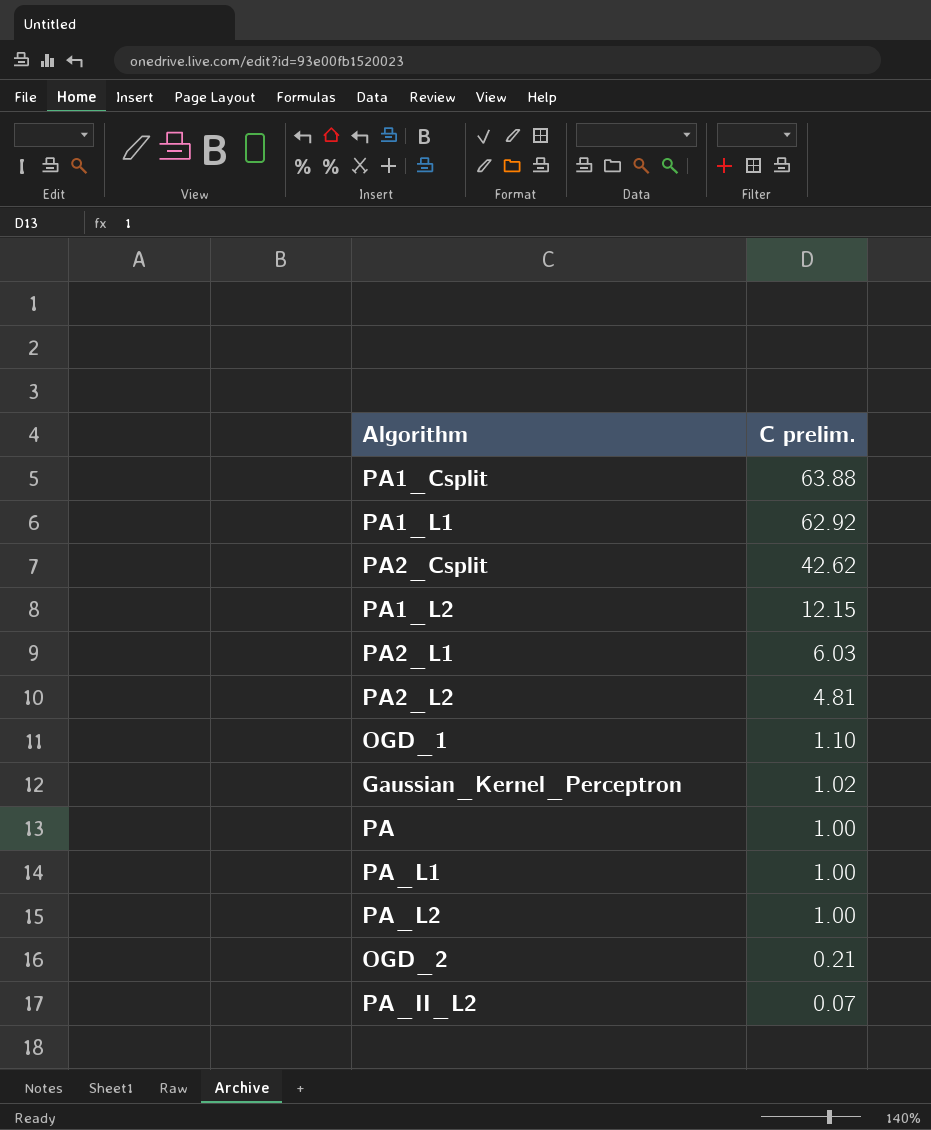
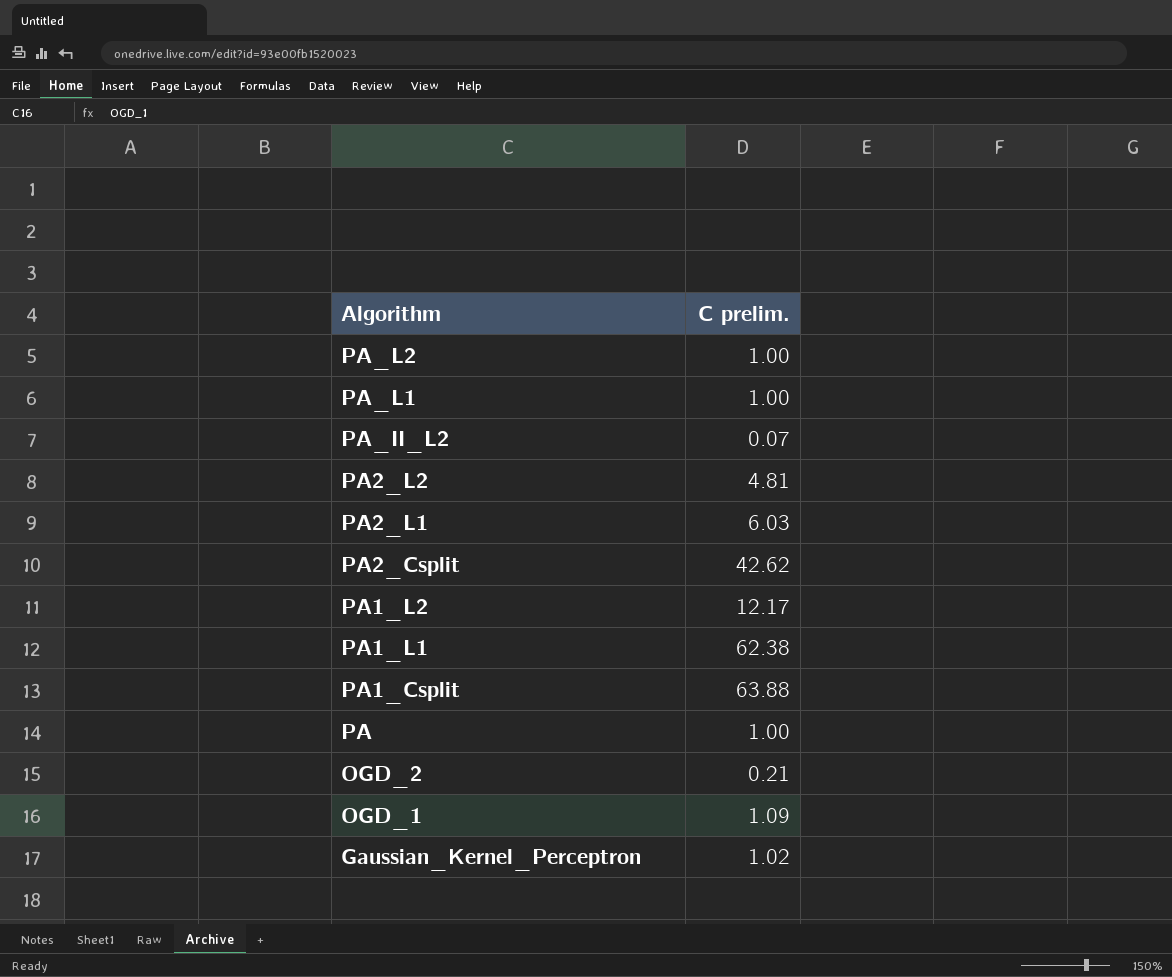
row order: C prelim. descending -> Algorithm descending
PA1_L2 | C prelim.: 12.15 -> 12.17
PA1_L1 | C prelim.: 62.92 -> 62.38
OGD_1 | C prelim.: 1.10 -> 1.09

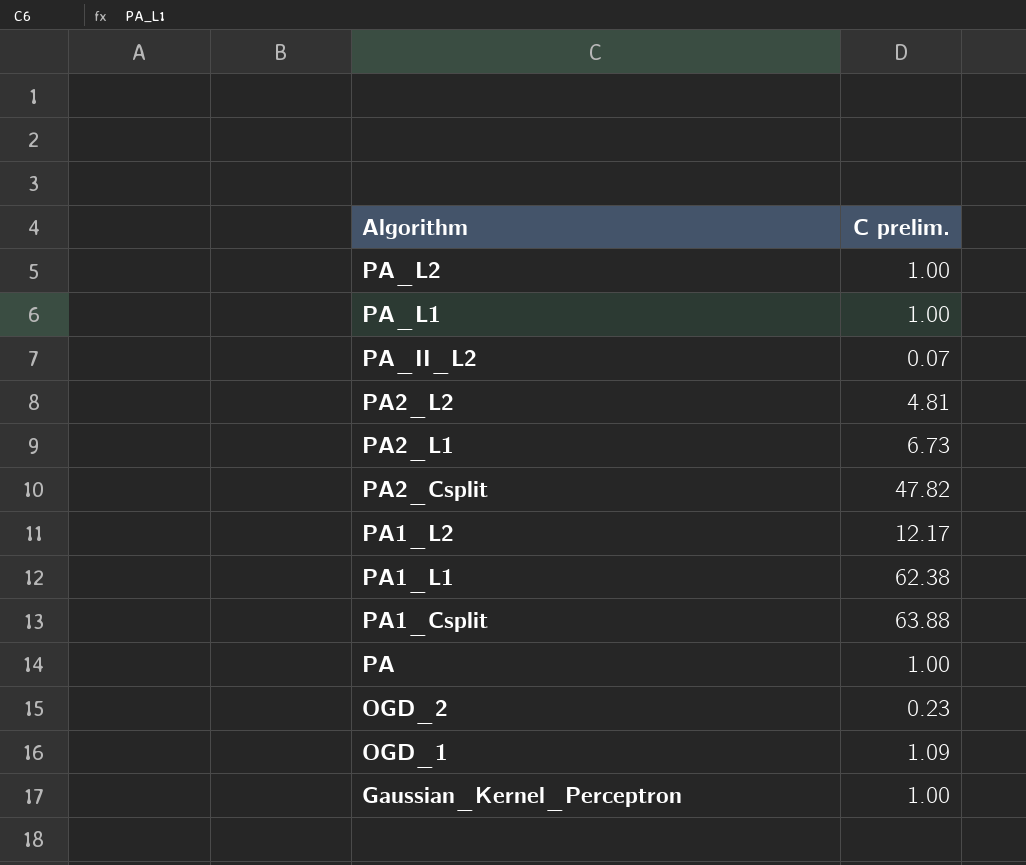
PA2_L1 | C prelim.: 6.03 -> 6.73
PA2_Csplit | C prelim.: 42.62 -> 47.82
OGD_2 | C prelim.: 0.21 -> 0.23
Gaussian_Kernel_Perceptron | C prelim.: 1.02 -> 1.00

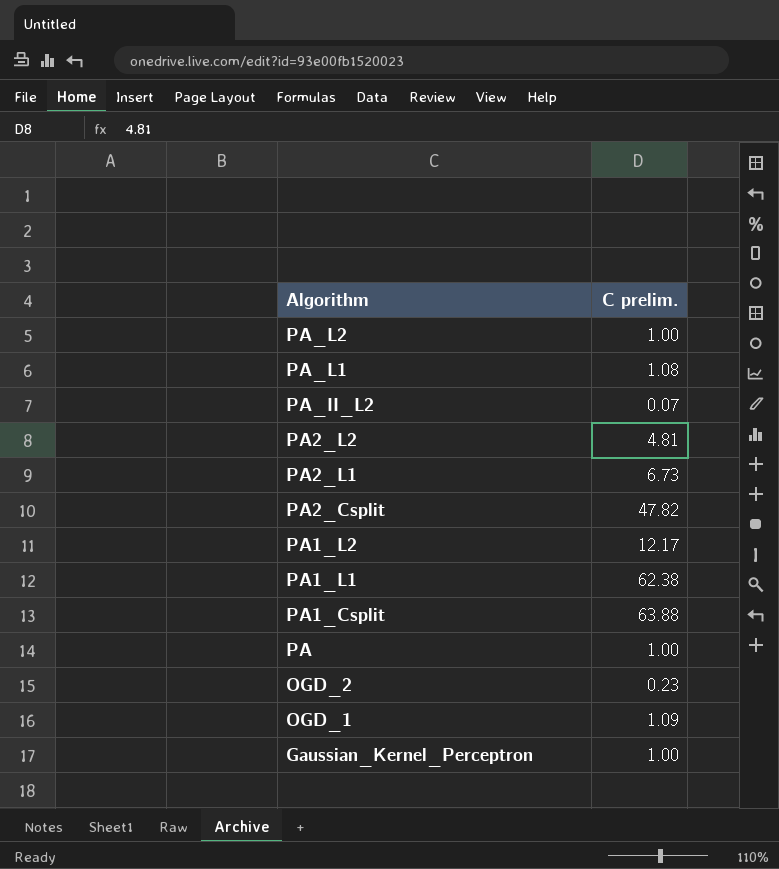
PA_L1 | C prelim.: 1.00 -> 1.08

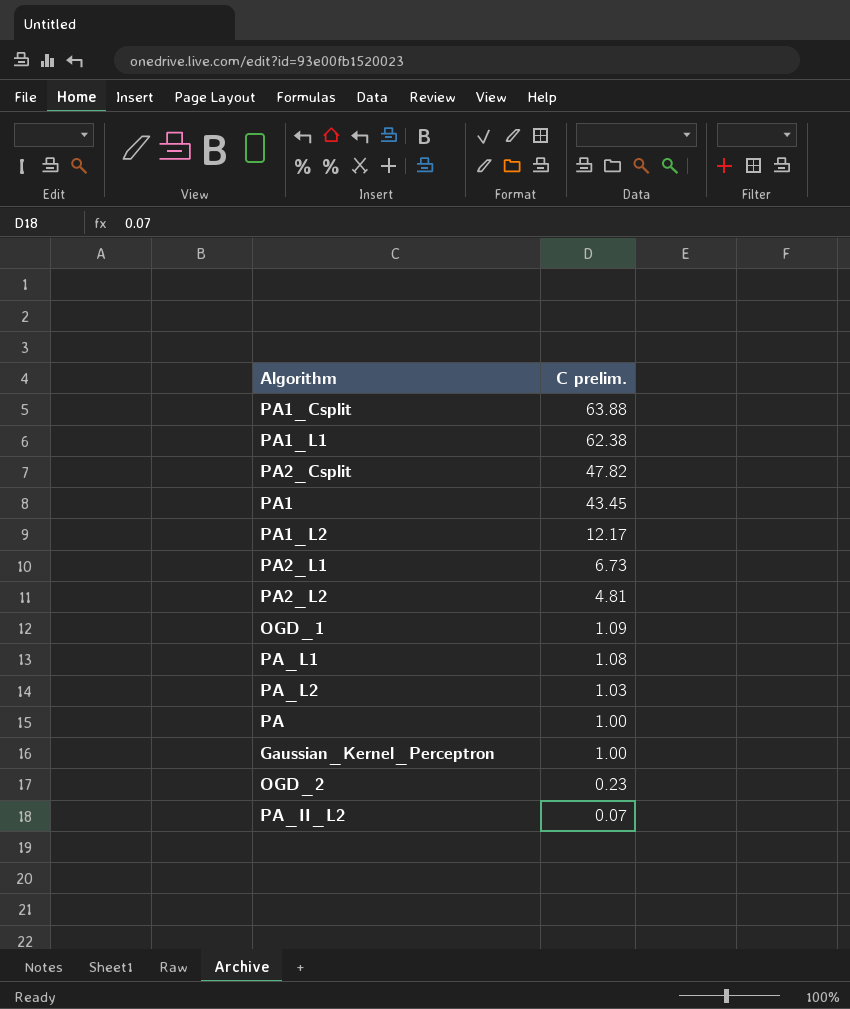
row order: Algorithm descending -> C prelim. descending
row PA1: none -> 43.45
PA_L2 | C prelim.: 1.00 -> 1.03

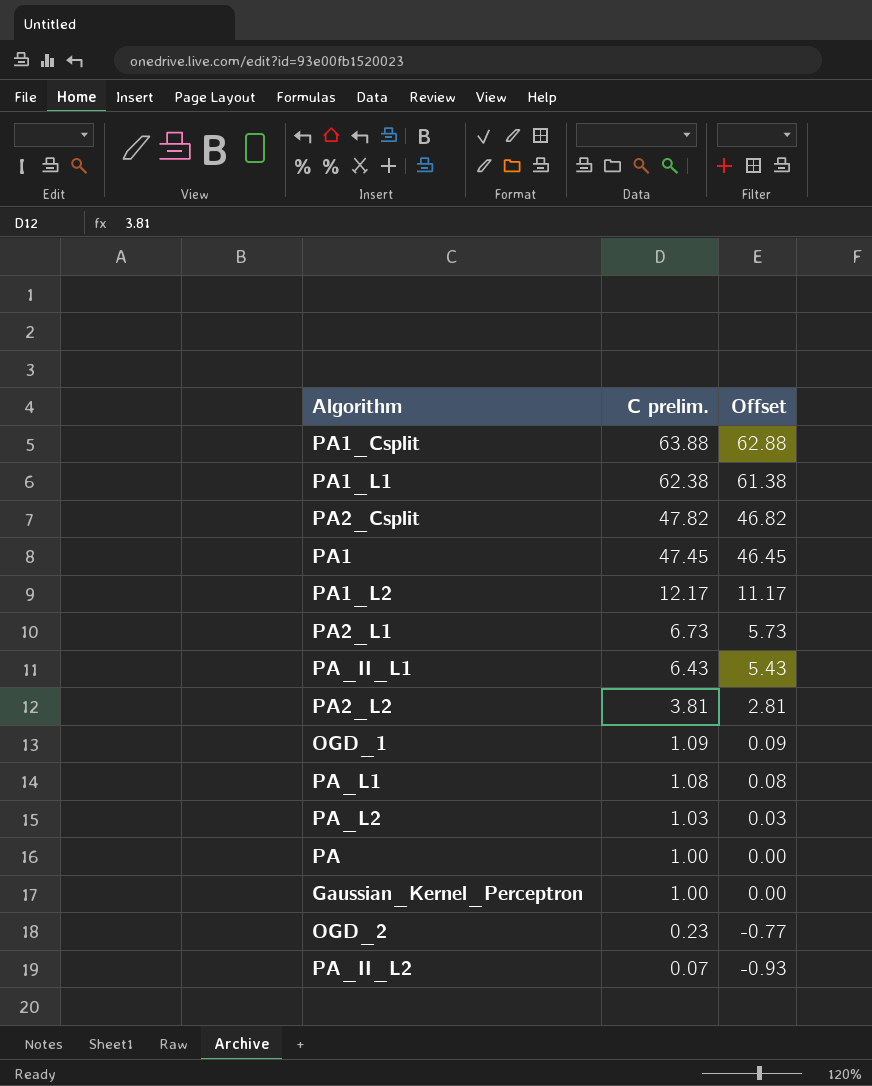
column Offset | formula: none -> [C prelim.] - 1
PA1 | C prelim.: 43.45 -> 47.45
row PA_II_L1: none -> 6.43 | 5.43
PA2_L2 | C prelim.: 4.81 -> 3.81

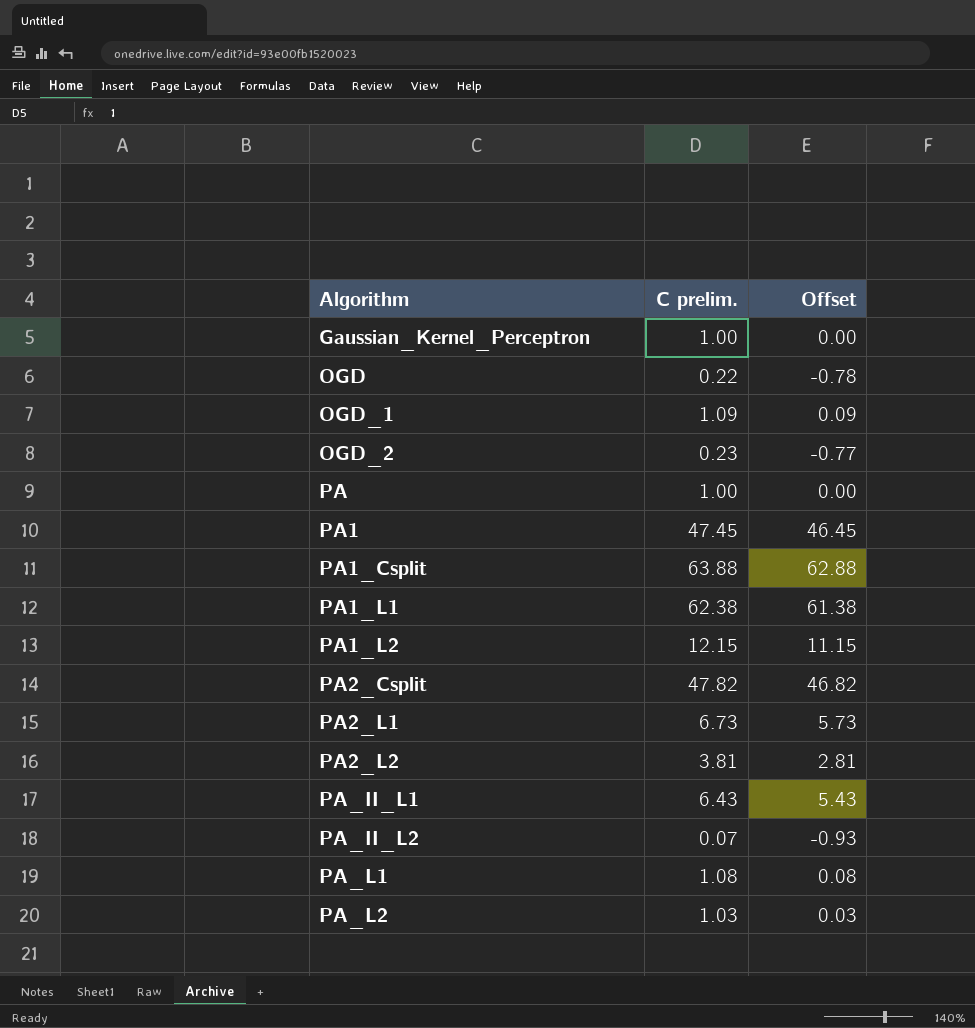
row order: C prelim. descending -> Algorithm ascending
row OGD: none -> 0.22 | -0.78
PA1_L2 | C prelim.: 12.17 -> 12.15
PA1_L2 | Offset: 11.17 -> 11.15

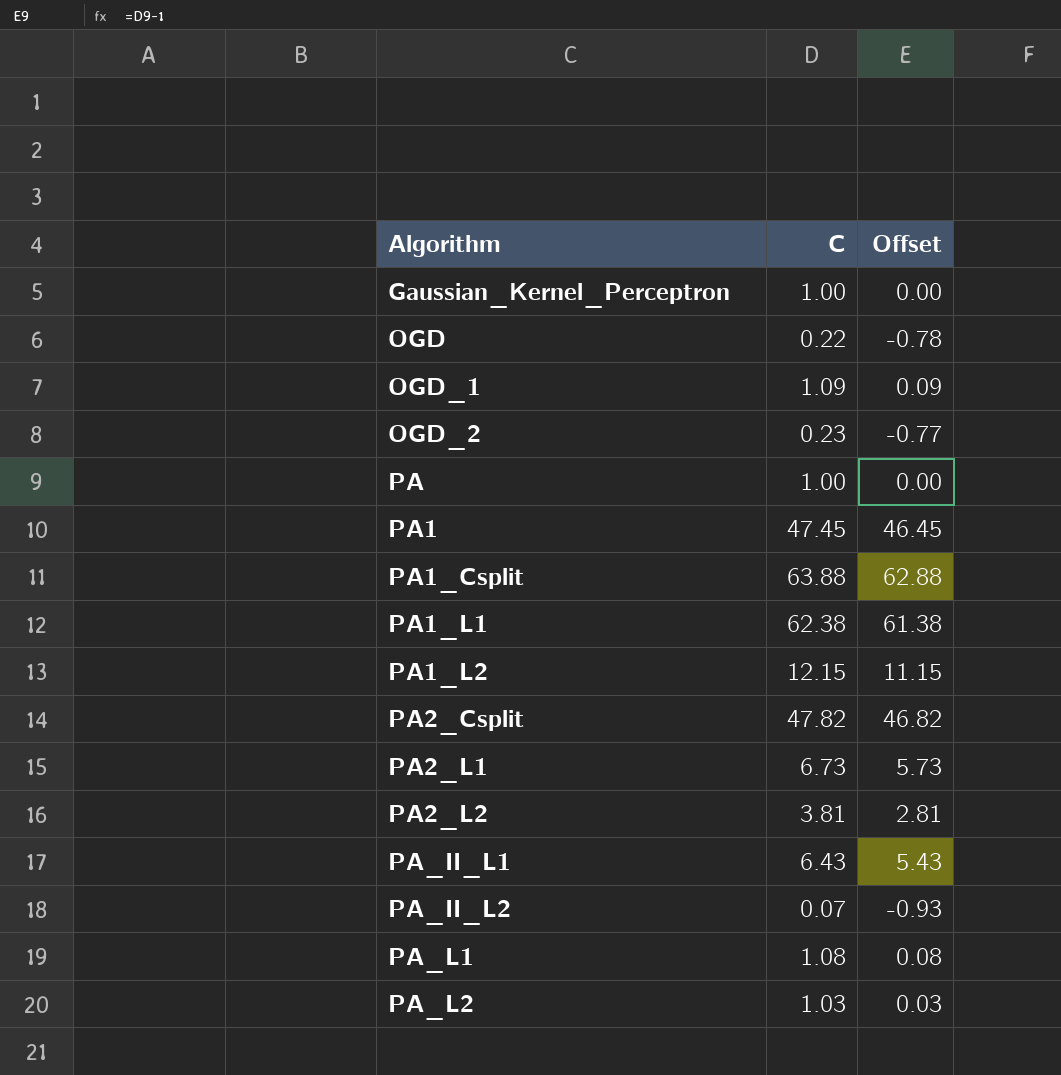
column name: C prelim. -> C

